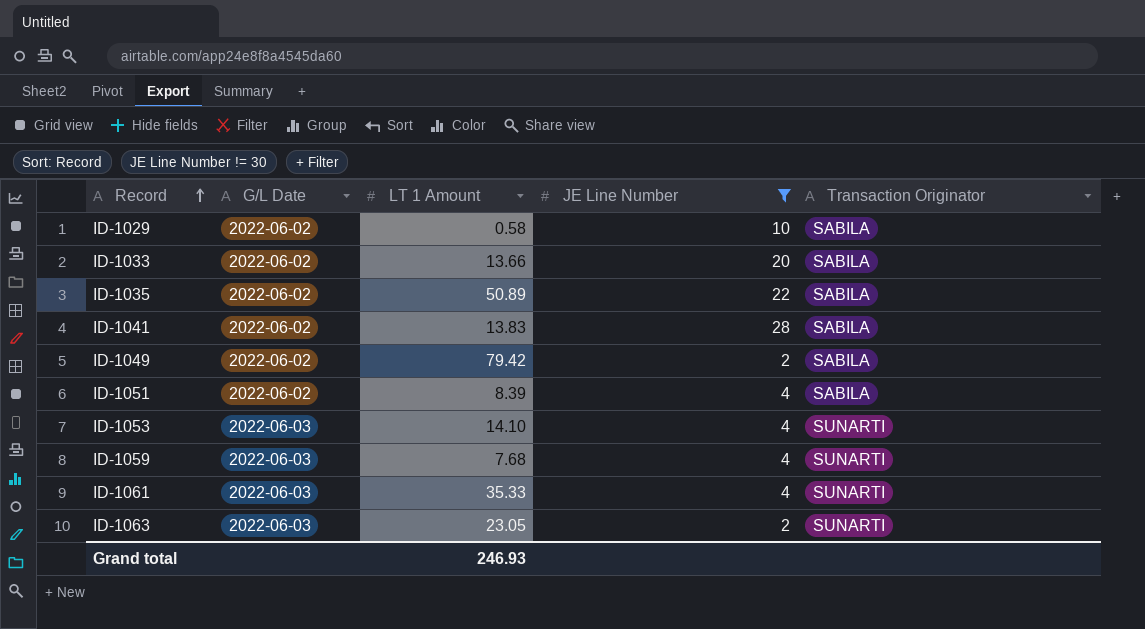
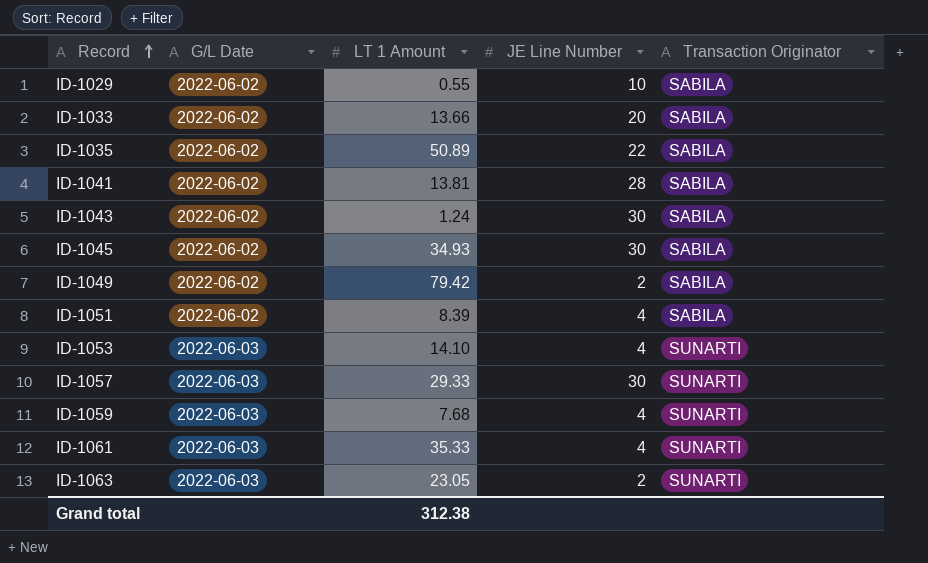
filter: JE Line Number != 30 -> none
ID-1029 | LT 1 Amount: 0.58 -> 0.55
ID-1041 | LT 1 Amount: 13.83 -> 13.81
Grand total | LT 1 Amount: 246.93 -> 312.38

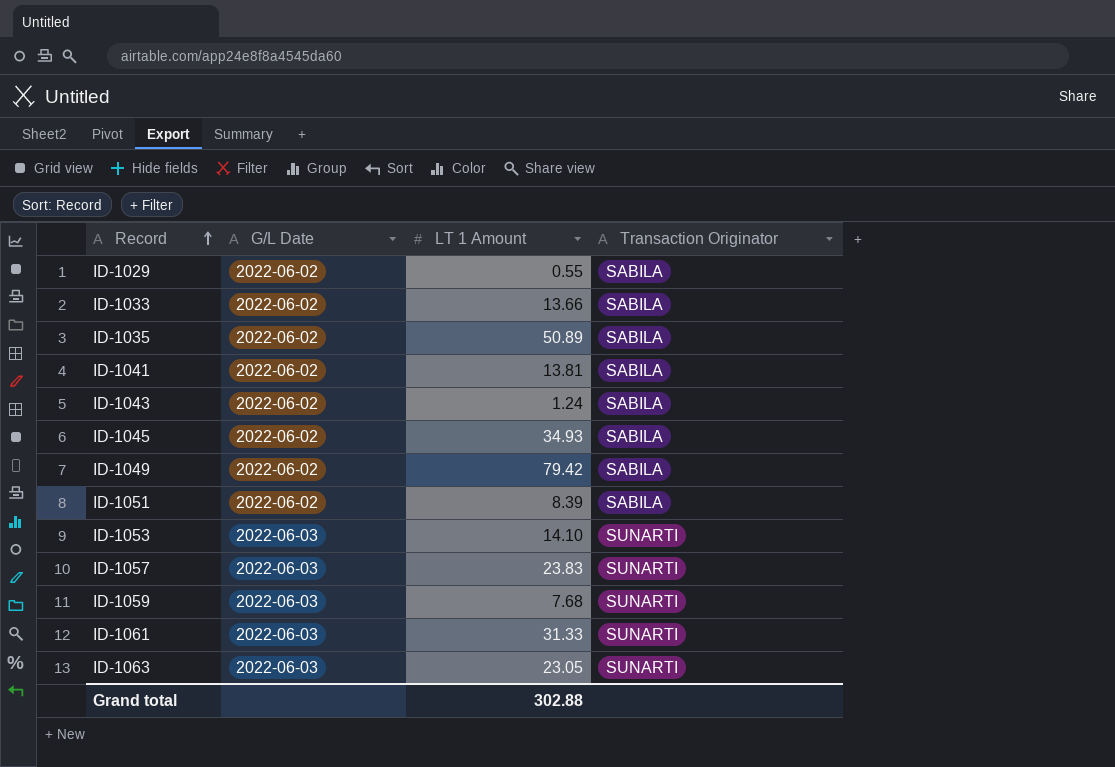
column JE Line Number | position: 4 -> none
ID-1057 | LT 1 Amount: 29.33 -> 23.83
ID-1061 | LT 1 Amount: 35.33 -> 31.33
Grand total | LT 1 Amount: 312.38 -> 302.88

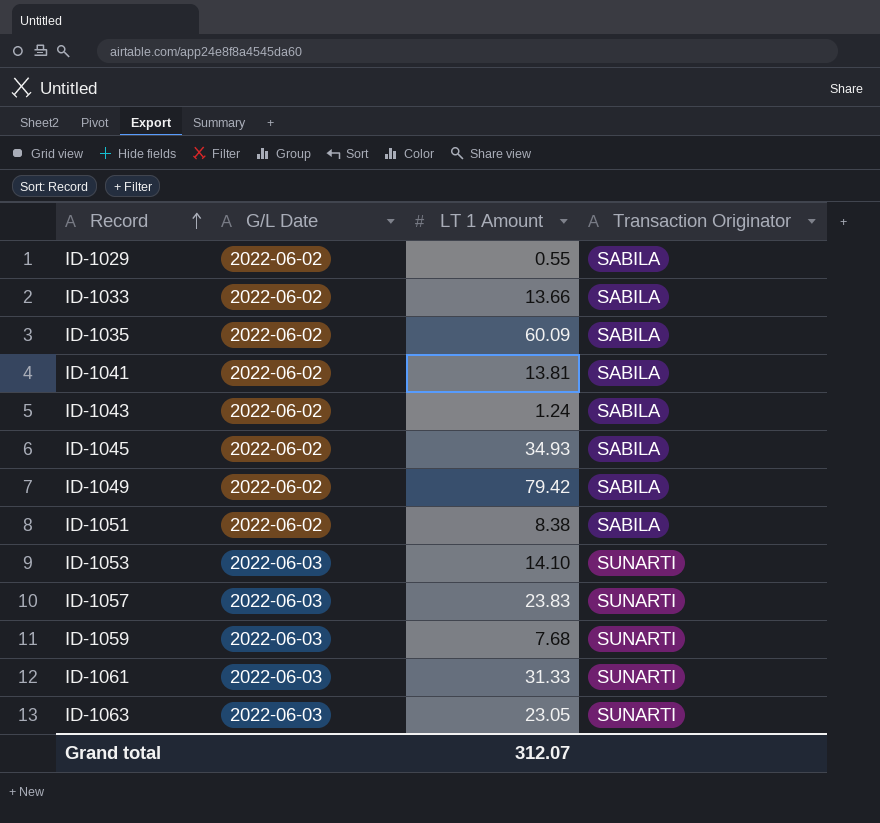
ID-1035 | LT 1 Amount: 50.89 -> 60.09
ID-1051 | LT 1 Amount: 8.39 -> 8.38
Grand total | LT 1 Amount: 302.88 -> 312.07

